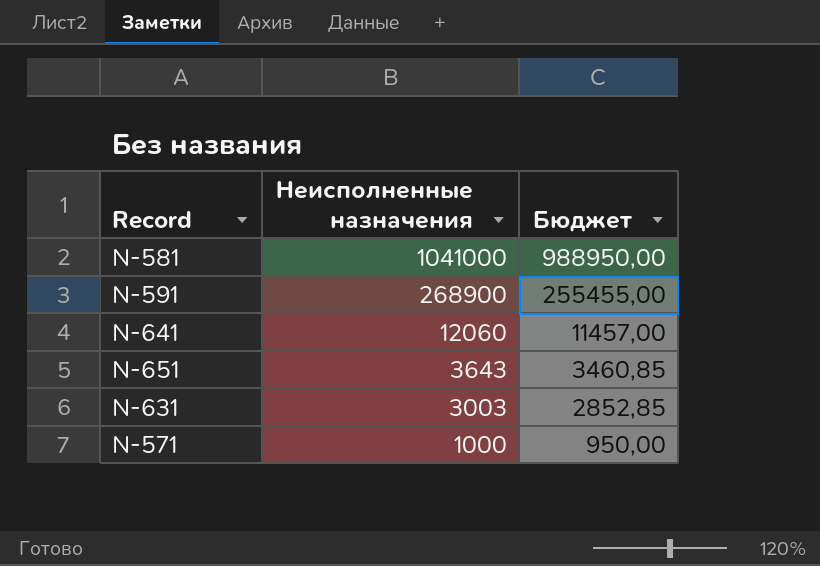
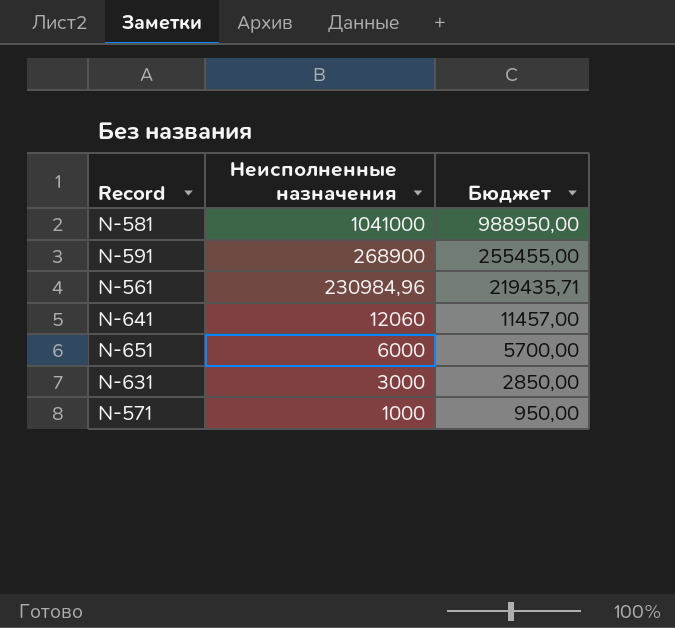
row N-561: none -> 230984,96 | 219435,71
N-651 | Неисполненные назначения: 3643 -> 6000
N-651 | Бюджет: 3460,85 -> 5700,00
N-631 | Неисполненные назначения: 3003 -> 3000
N-631 | Бюджет: 2852,85 -> 2850,00

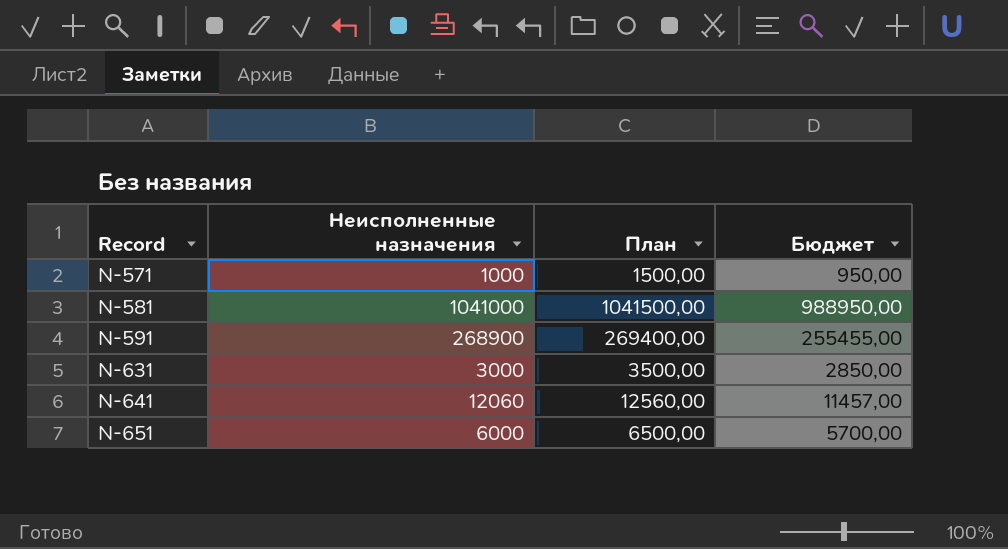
row order: Неисполненные назначения descending -> Record ascending
column План | formula: none -> [Неисполненные назначения] + 500
row N-561: 230984,96 | 219435,71 -> none

